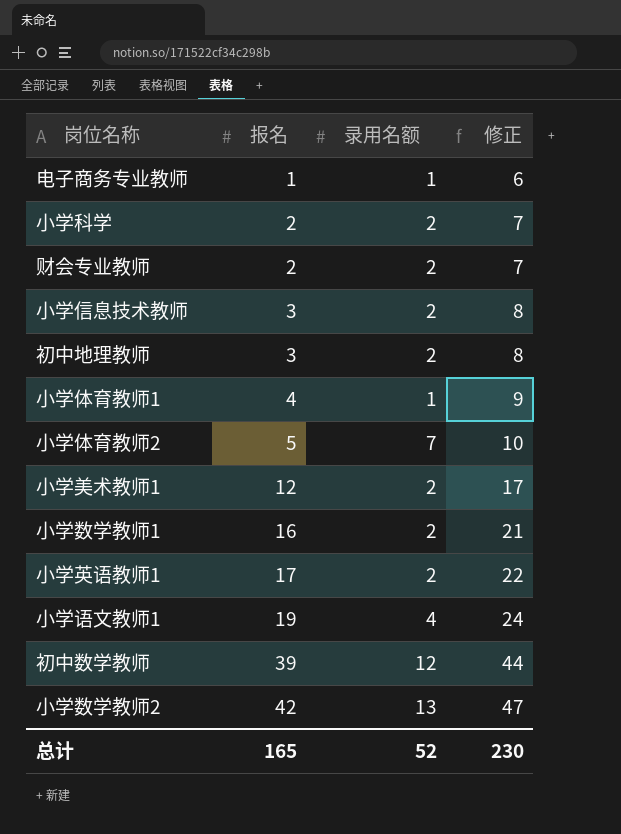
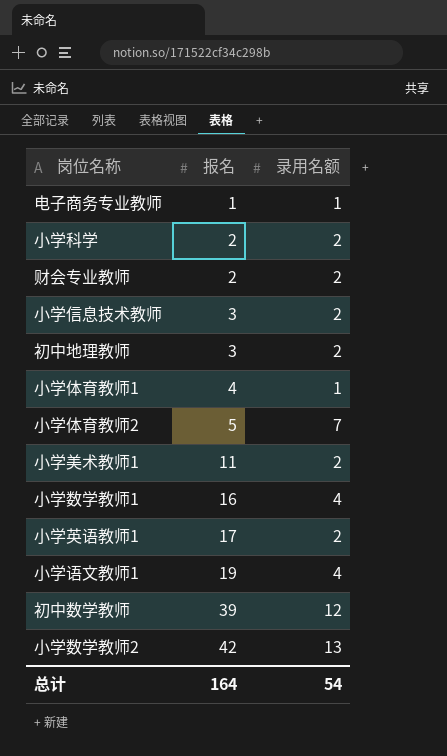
column 修正 | formula: [报名] + 5 -> none
小学美术教师1 | 报名: 12 -> 11
小学数学教师1 | 录用名额: 2 -> 4
总计 | 报名: 165 -> 164
总计 | 录用名额: 52 -> 54

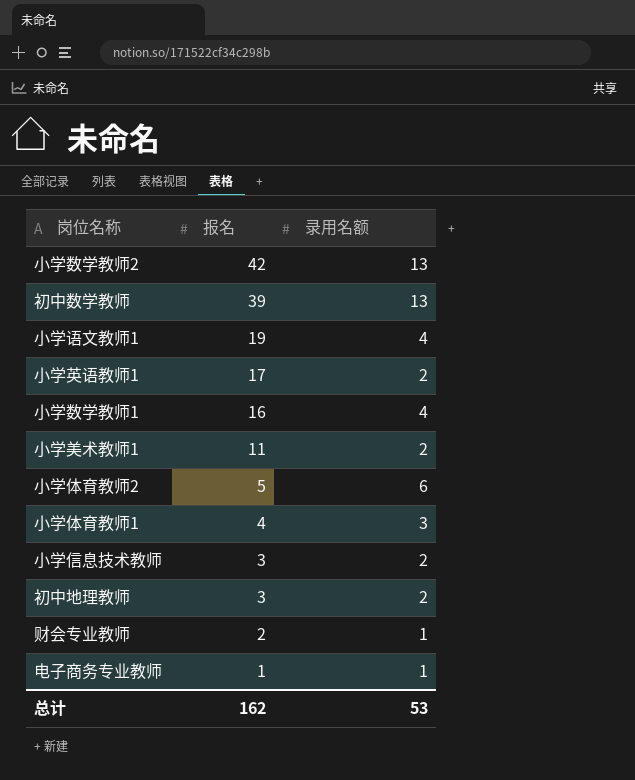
row order: 报名 ascending -> 报名 descending
row 小学科学: 2 | 2 -> none
初中数学教师 | 录用名额: 12 -> 13
小学体育教师2 | 录用名额: 7 -> 6
小学体育教师1 | 录用名额: 1 -> 3
财会专业教师 | 录用名额: 2 -> 1
总计 | 报名: 164 -> 162
总计 | 录用名额: 54 -> 53

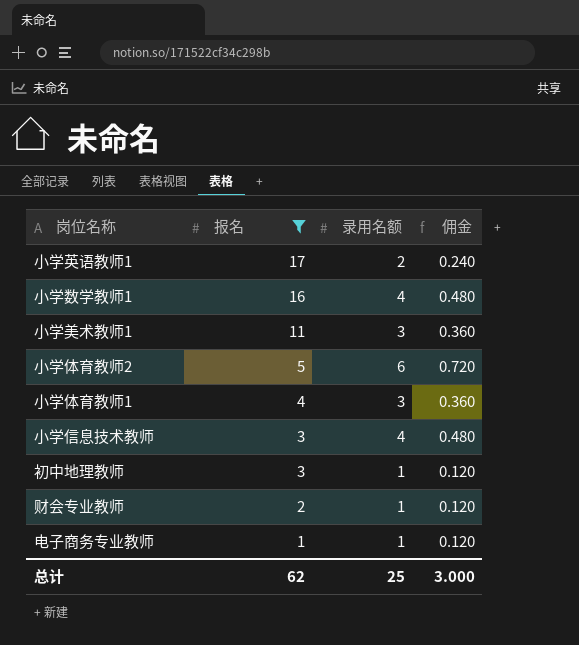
filter: none -> 报名 <= 17
column 佣金 | formula: none -> [录用名额] * 0.12
小学美术教师1 | 录用名额: 2 -> 3
小学信息技术教师 | 录用名额: 2 -> 4
初中地理教师 | 录用名额: 2 -> 1
总计 | 报名: 162 -> 62
总计 | 录用名额: 53 -> 25

